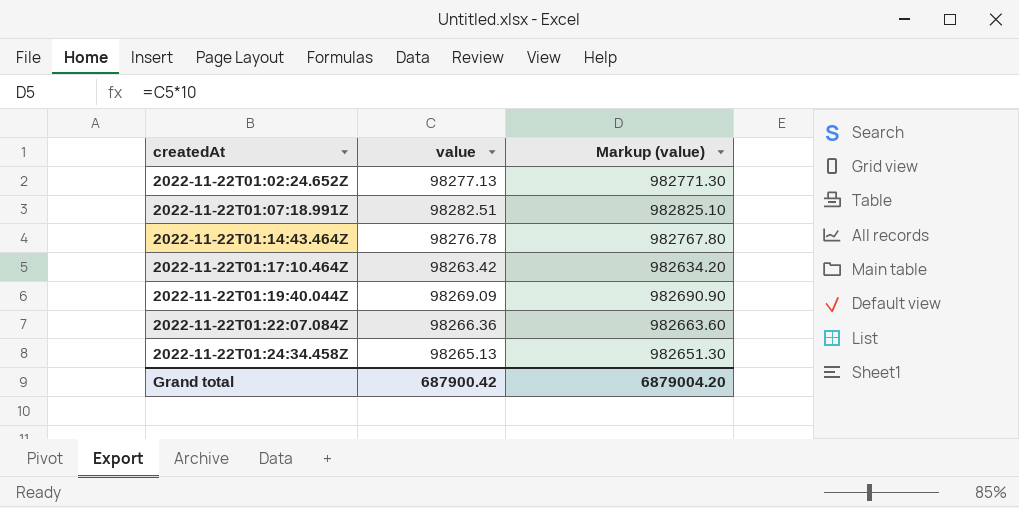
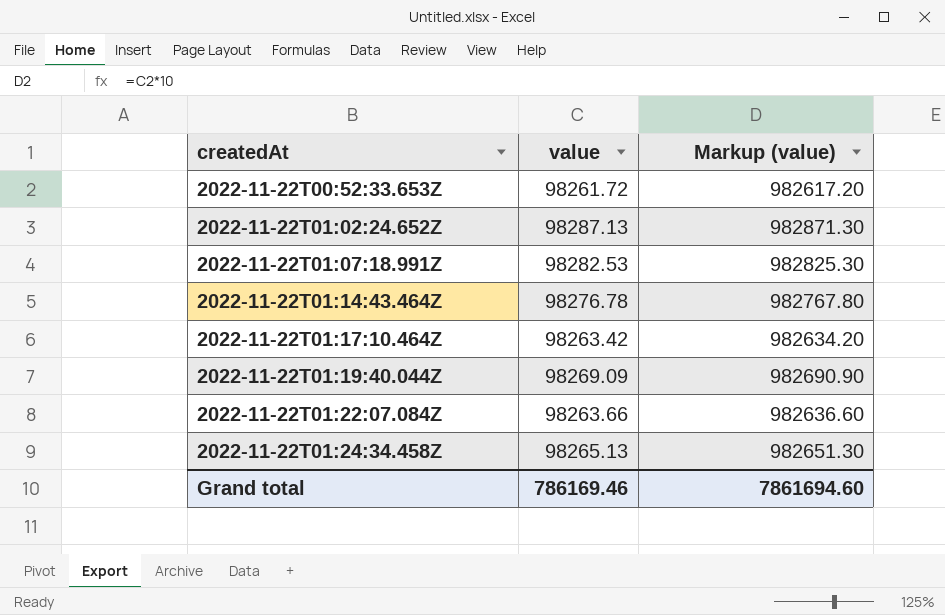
row 2022-11-22T00:52:33.653Z: none -> 98261.72 | 982617.20
2022-11-22T01:02:24.652Z | value: 98277.13 -> 98287.13
2022-11-22T01:02:24.652Z | Markup (value): 982771.30 -> 982871.30
2022-11-22T01:07:18.991Z | value: 98282.51 -> 98282.53
2022-11-22T01:07:18.991Z | Markup (value): 982825.10 -> 982825.30
2022-11-22T01:22:07.084Z | value: 98266.36 -> 98263.66
2022-11-22T01:22:07.084Z | Markup (value): 982663.60 -> 982636.60
Grand total | value: 687900.42 -> 786169.46
Grand total | Markup (value): 6879004.20 -> 7861694.60

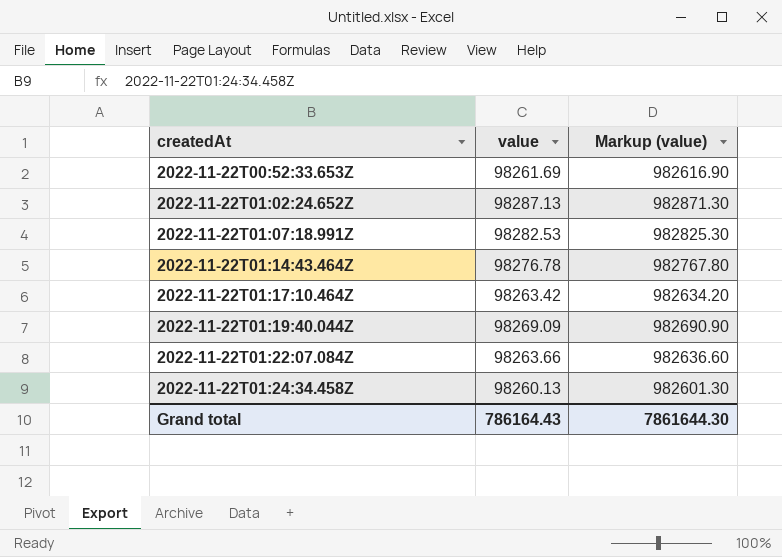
2022-11-22T00:52:33.653Z | value: 98261.72 -> 98261.69
2022-11-22T00:52:33.653Z | Markup (value): 982617.20 -> 982616.90
2022-11-22T01:24:34.458Z | value: 98265.13 -> 98260.13
2022-11-22T01:24:34.458Z | Markup (value): 982651.30 -> 982601.30
Grand total | value: 786169.46 -> 786164.43
Grand total | Markup (value): 7861694.60 -> 7861644.30

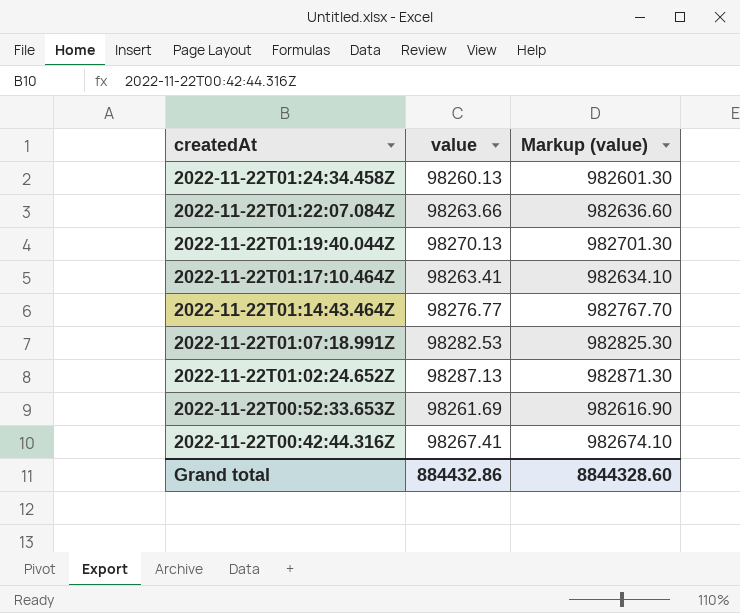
row order: createdAt ascending -> createdAt descending
2022-11-22T01:19:40.044Z | value: 98269.09 -> 98270.13
2022-11-22T01:19:40.044Z | Markup (value): 982690.90 -> 982701.30
2022-11-22T01:17:10.464Z | value: 98263.42 -> 98263.41
2022-11-22T01:17:10.464Z | Markup (value): 982634.20 -> 982634.10
2022-11-22T01:14:43.464Z | value: 98276.78 -> 98276.77
2022-11-22T01:14:43.464Z | Markup (value): 982767.80 -> 982767.70
row 2022-11-22T00:42:44.316Z: none -> 98267.41 | 982674.10
Grand total | value: 786164.43 -> 884432.86
Grand total | Markup (value): 7861644.30 -> 8844328.60

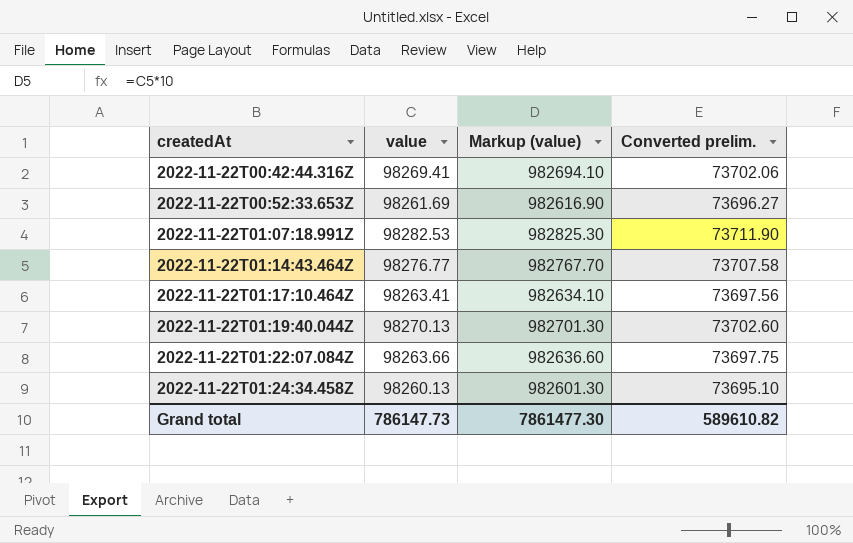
row order: createdAt descending -> createdAt ascending
column Converted prelim. | formula: none -> [value] * 0.75
row 2022-11-22T01:02:24.652Z: 98287.13 | 982871.30 -> none
2022-11-22T00:42:44.316Z | value: 98267.41 -> 98269.41
2022-11-22T00:42:44.316Z | Markup (value): 982674.10 -> 982694.10
Grand total | value: 884432.86 -> 786147.73
Grand total | Markup (value): 8844328.60 -> 7861477.30

